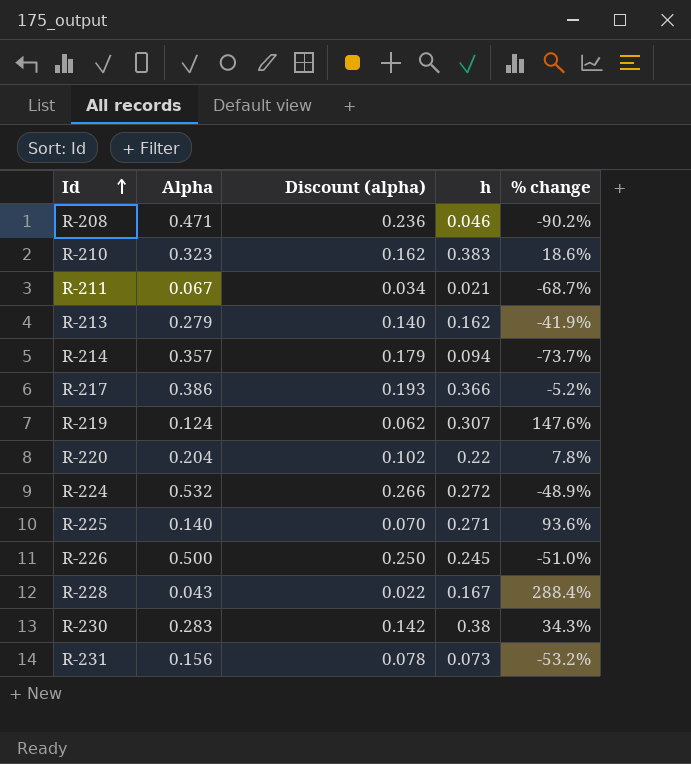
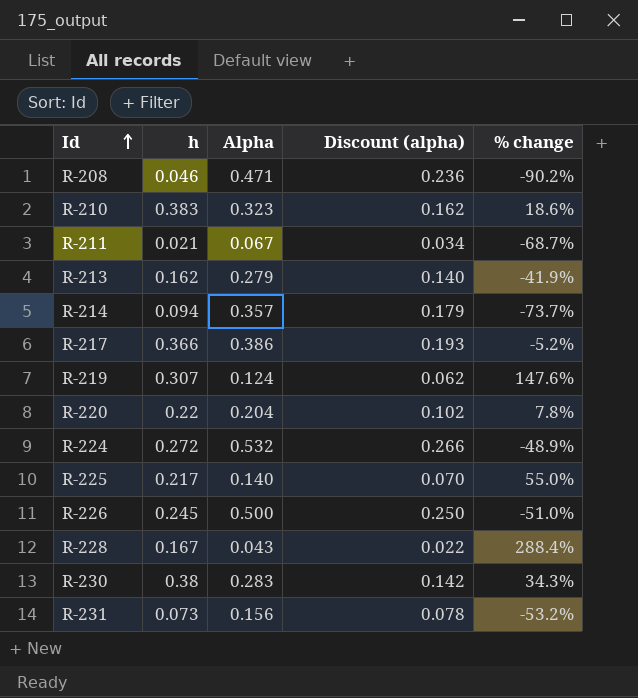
column h | position: 4 -> 2
R-225 | h: 0.271 -> 0.217
R-225 | % change: 93.6% -> 55.0%

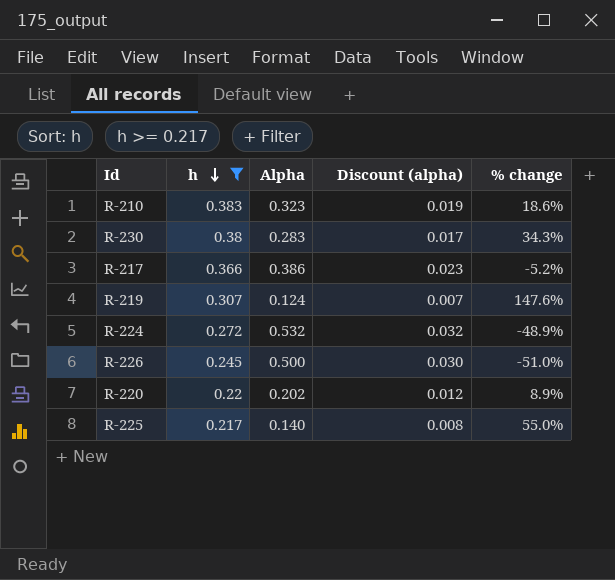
filter: none -> h >= 0.217
row order: Id ascending -> h descending
column Discount (alpha) | formula: [Alpha] * 0.5 -> [Alpha] * 0.06
R-220 | Alpha: 0.204 -> 0.202
R-220 | % change: 7.8% -> 8.9%

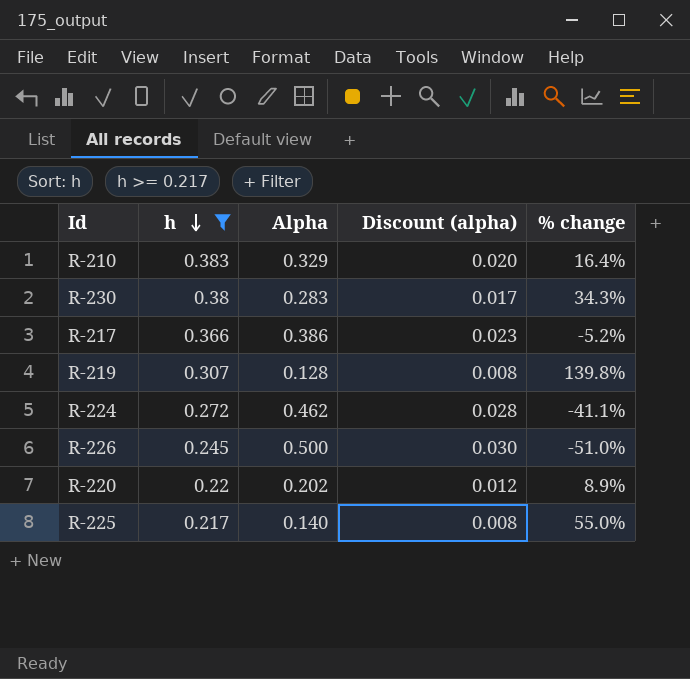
R-210 | Alpha: 0.323 -> 0.329
R-210 | Discount (alpha): 0.019 -> 0.020
R-210 | % change: 18.6% -> 16.4%
R-219 | Alpha: 0.124 -> 0.128
R-219 | Discount (alpha): 0.007 -> 0.008
R-219 | % change: 147.6% -> 139.8%
R-224 | Alpha: 0.532 -> 0.462
R-224 | Discount (alpha): 0.032 -> 0.028
R-224 | % change: -48.9% -> -41.1%

